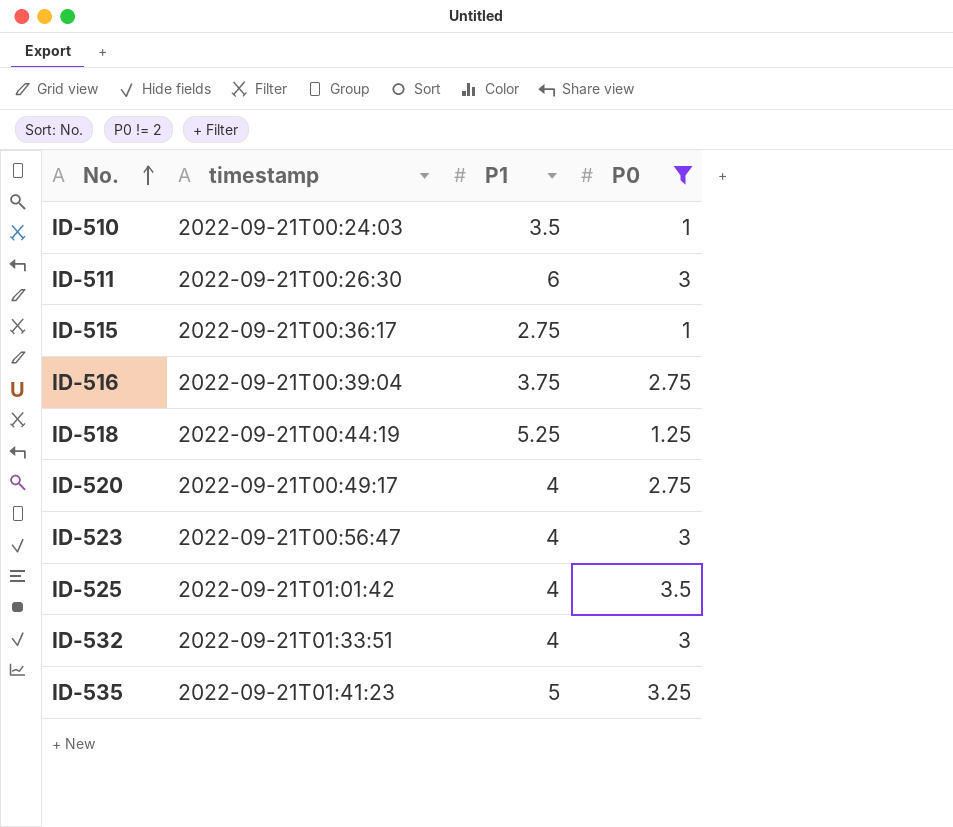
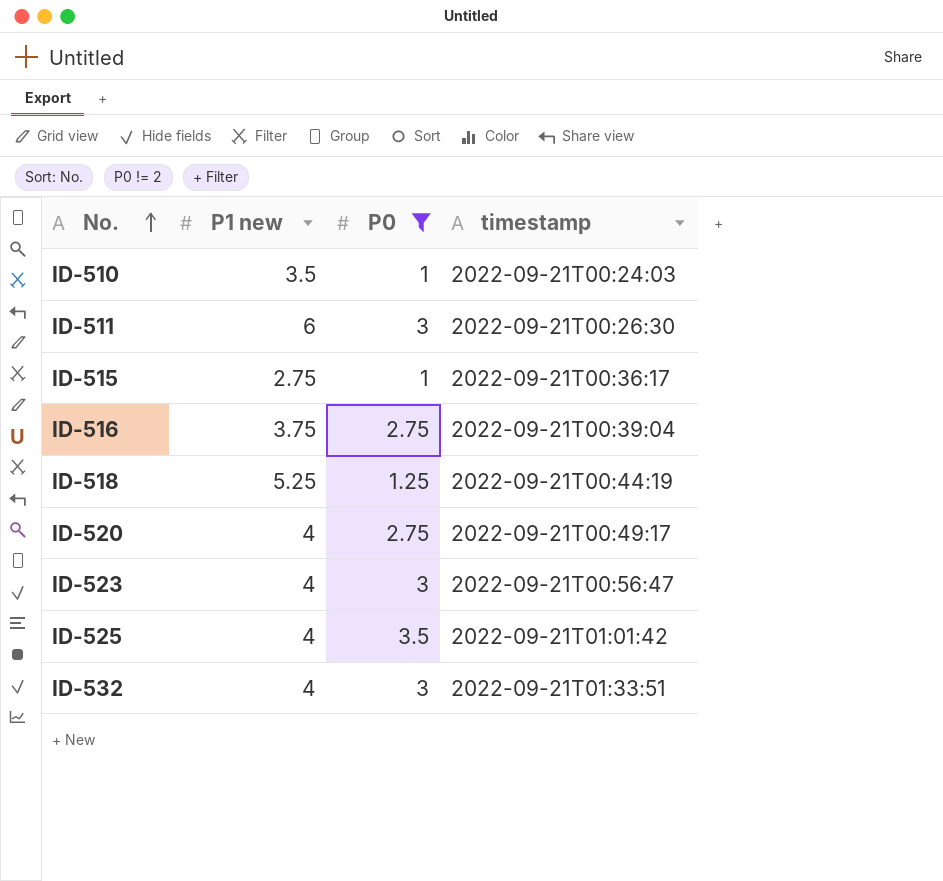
column name: P1 -> P1 new
column timestamp | position: 2 -> 4
row ID-535: 2022-09-21T01:41:23 | 5 | 3.25 -> none

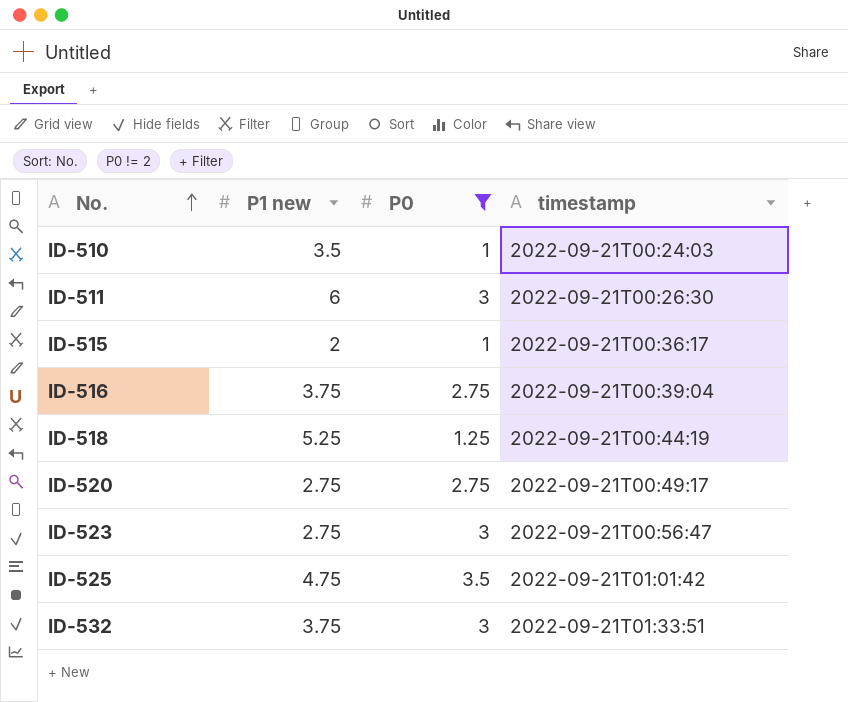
ID-515 | P1 new: 2.75 -> 2
ID-520 | P1 new: 4 -> 2.75
ID-523 | P1 new: 4 -> 2.75
ID-525 | P1 new: 4 -> 4.75
ID-532 | P1 new: 4 -> 3.75

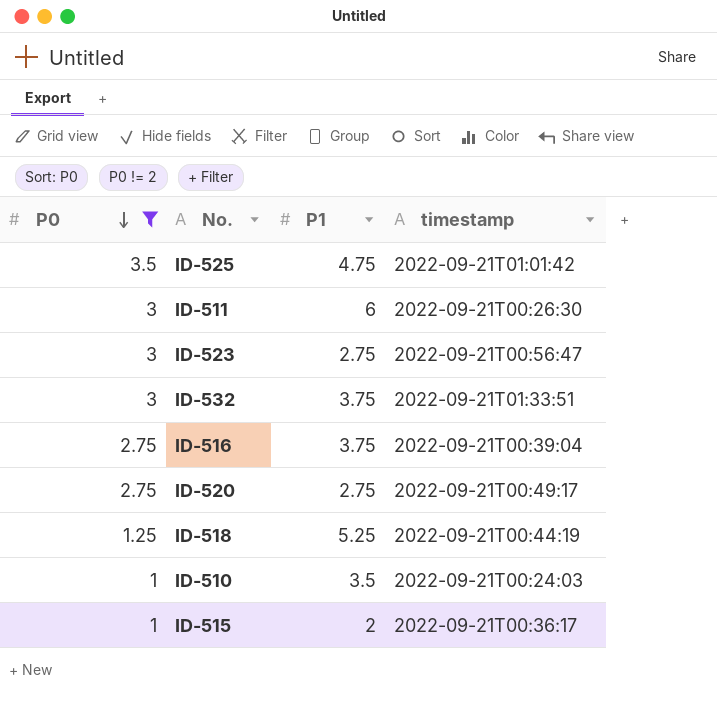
row order: No. ascending -> P0 descending
column P0 | position: 3 -> 1
column name: P1 new -> P1

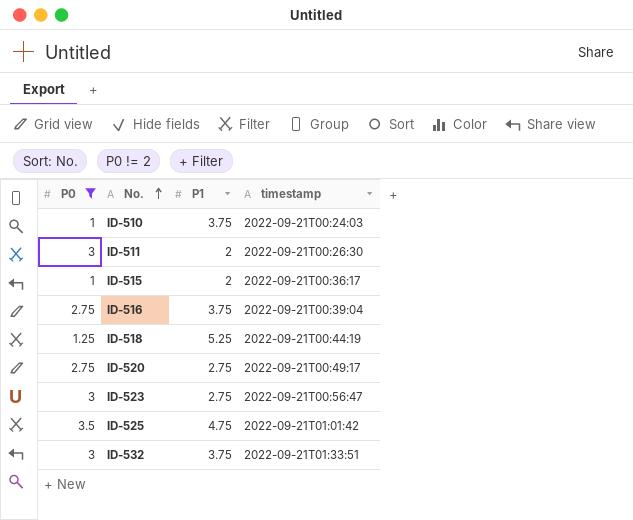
row order: P0 descending -> No. ascending
ID-510 | P1: 3.5 -> 3.75
ID-511 | P1: 6 -> 2

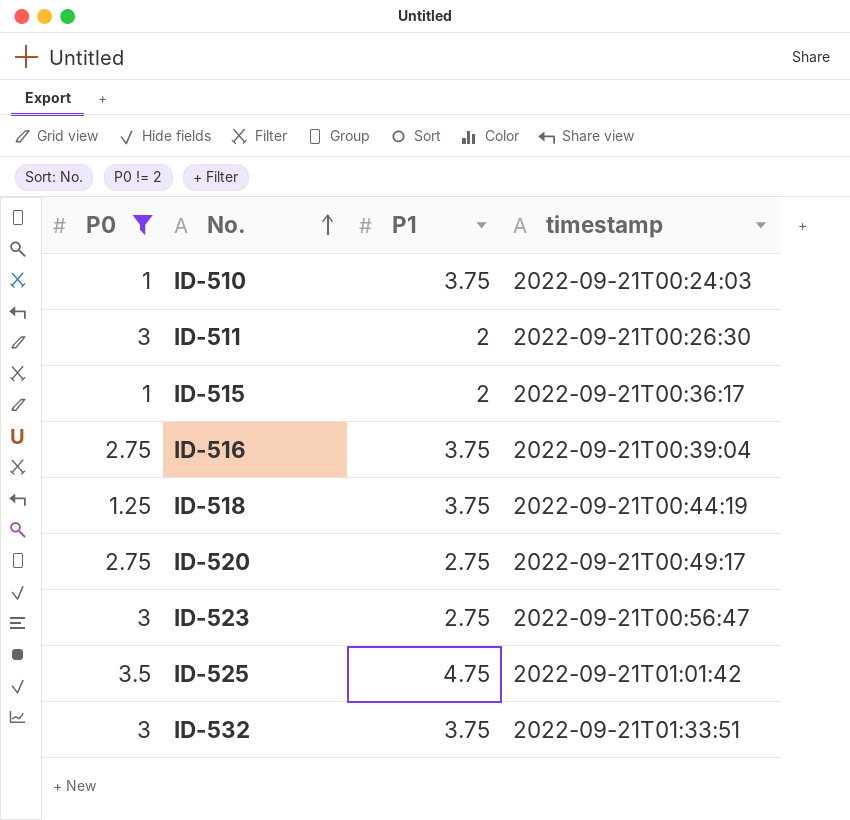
ID-518 | P1: 5.25 -> 3.75

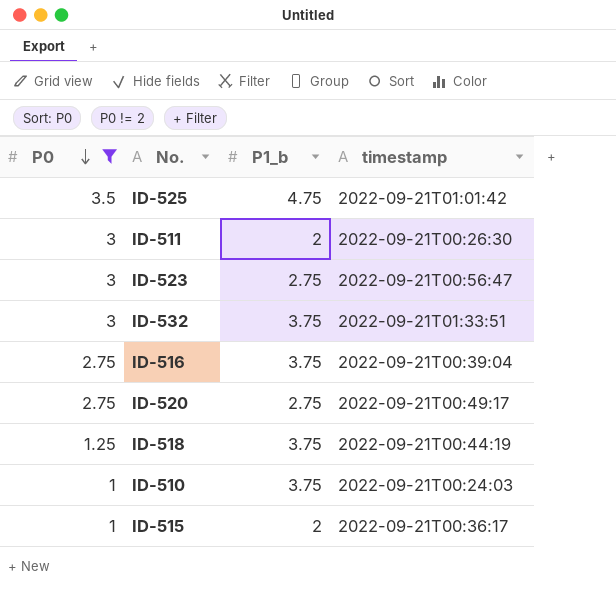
row order: No. ascending -> P0 descending
column name: P1 -> P1_b

